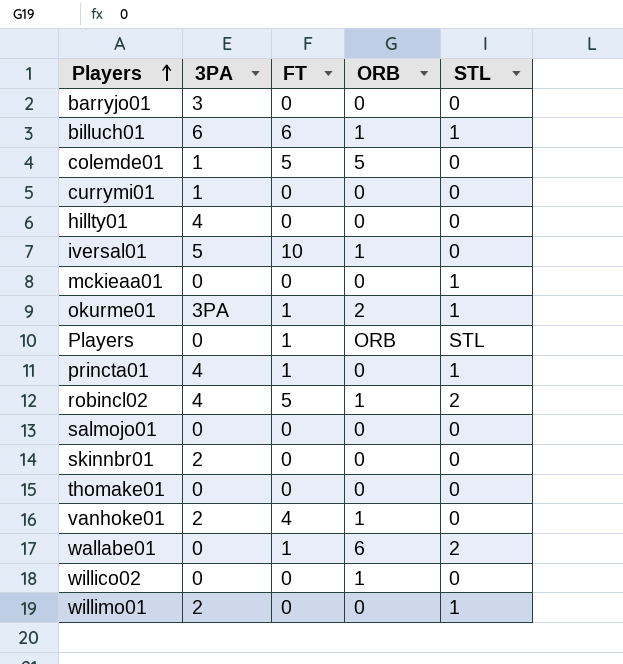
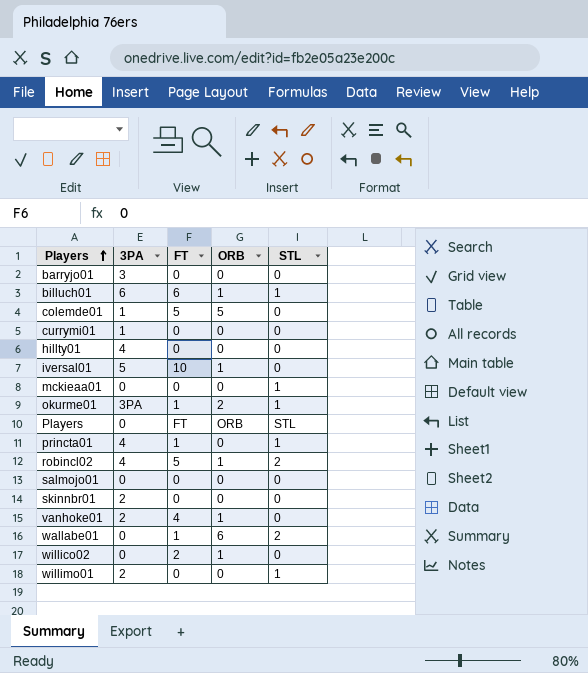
row thomake01: 0 | 0 | 0 | 0 -> none
Players | FT: 1 -> FT
willico02 | FT: 0 -> 2

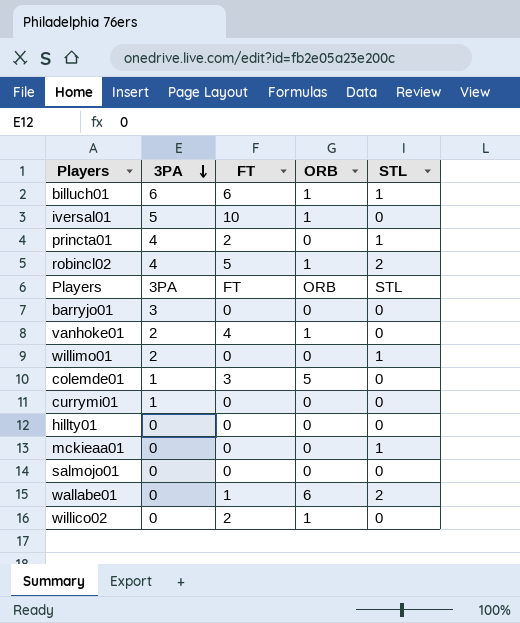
row order: Players ascending -> 3PA descending
row okurme01: 3PA | 1 | 2 | 1 -> none
row skinnbr01: 2 | 0 | 0 | 0 -> none
princta01 | FT: 1 -> 2
Players | 3PA: 0 -> 3PA
colemde01 | FT: 5 -> 3
hillty01 | 3PA: 4 -> 0

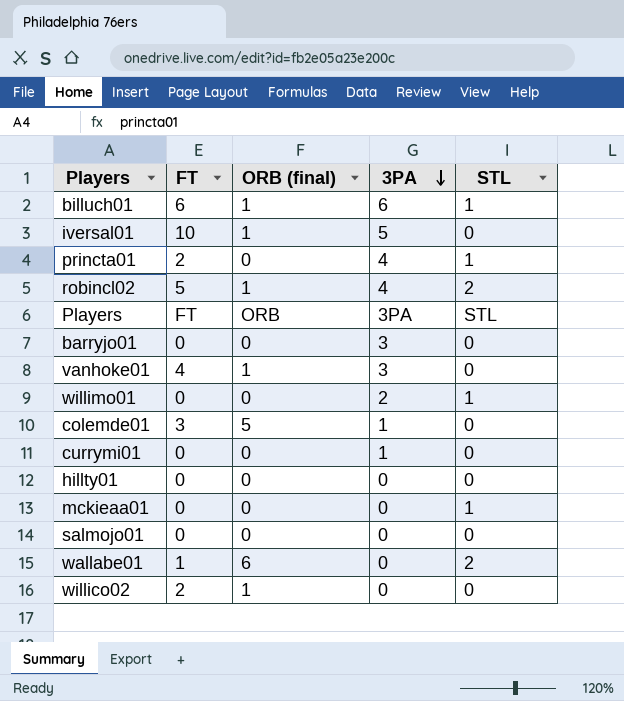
column name: ORB -> ORB (final)
column 3PA | position: 2 -> 4
vanhoke01 | 3PA: 2 -> 3

